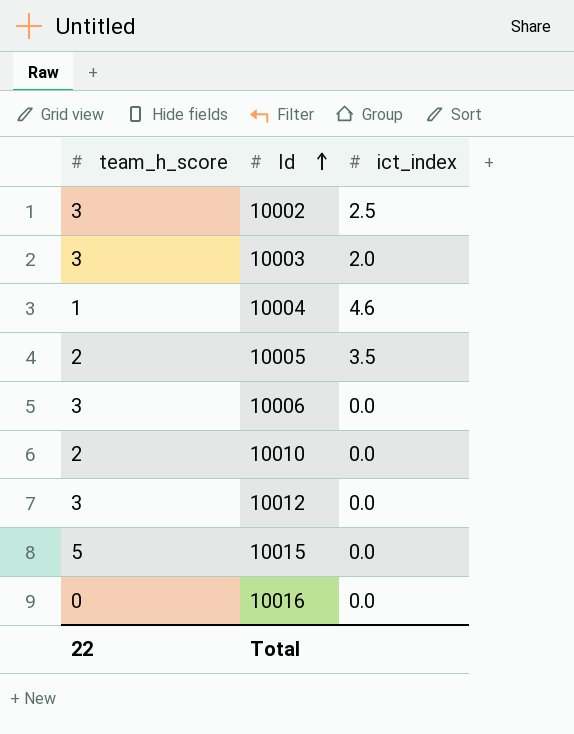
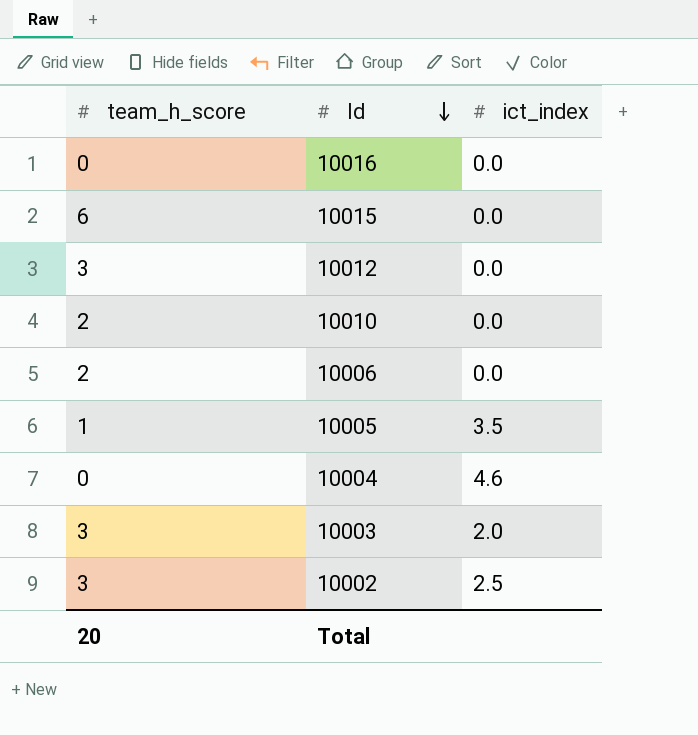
row order: Id ascending -> Id descending
10015 | team_h_score: 5 -> 6
10006 | team_h_score: 3 -> 2
10005 | team_h_score: 2 -> 1
10004 | team_h_score: 1 -> 0
Total | team_h_score: 22 -> 20

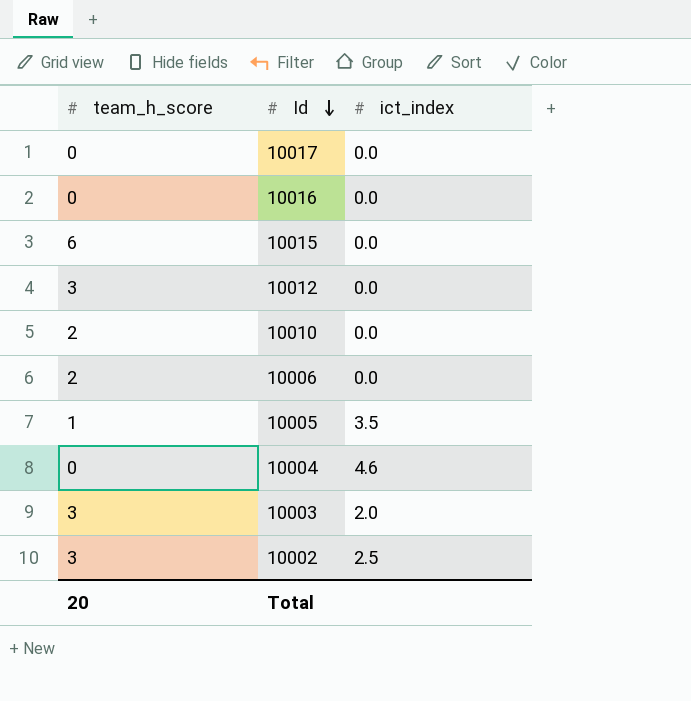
row 10017: none -> 0 | 0.0

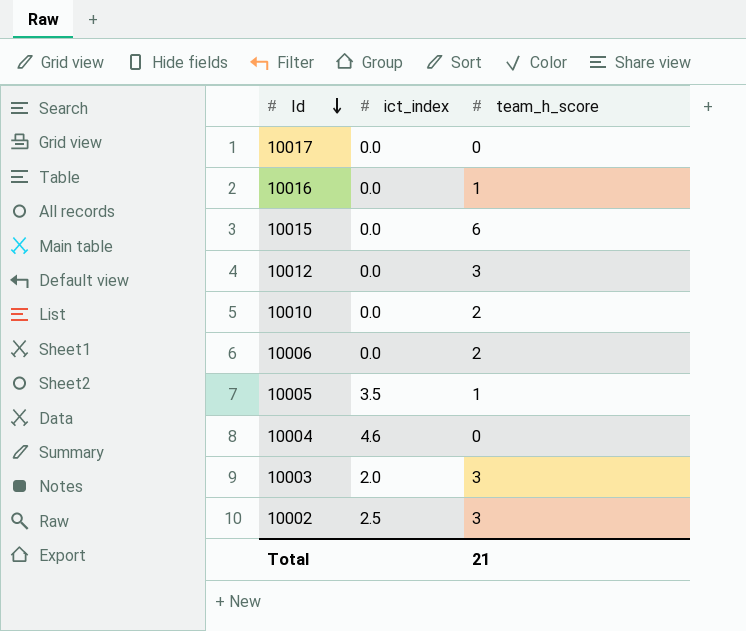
column team_h_score | position: 1 -> 3
10016 | team_h_score: 0 -> 1
Total | team_h_score: 20 -> 21

